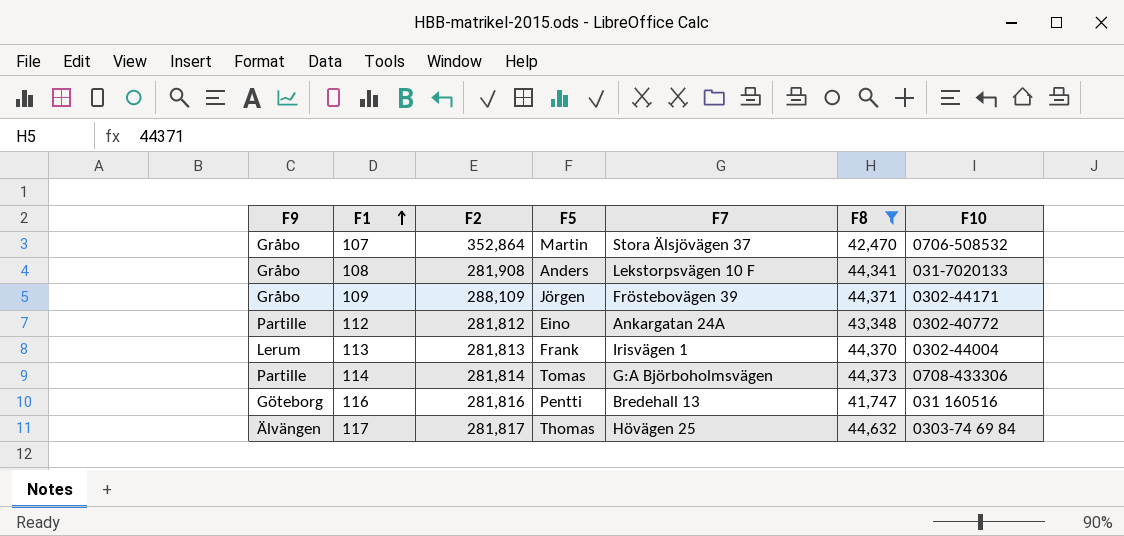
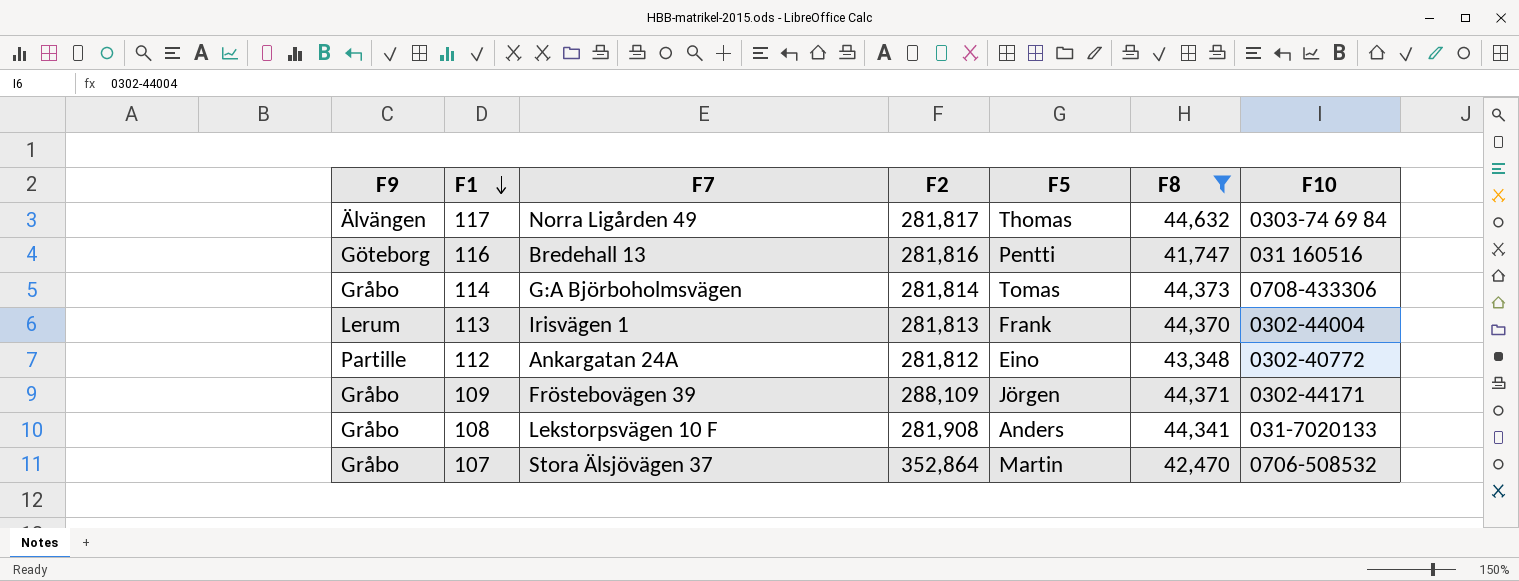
row order: F1 ascending -> F1 descending
column F7 | position: 5 -> 3
117 | F7: Hövägen 25 -> Norra Ligården 49
114 | F9: Partille -> Gråbo

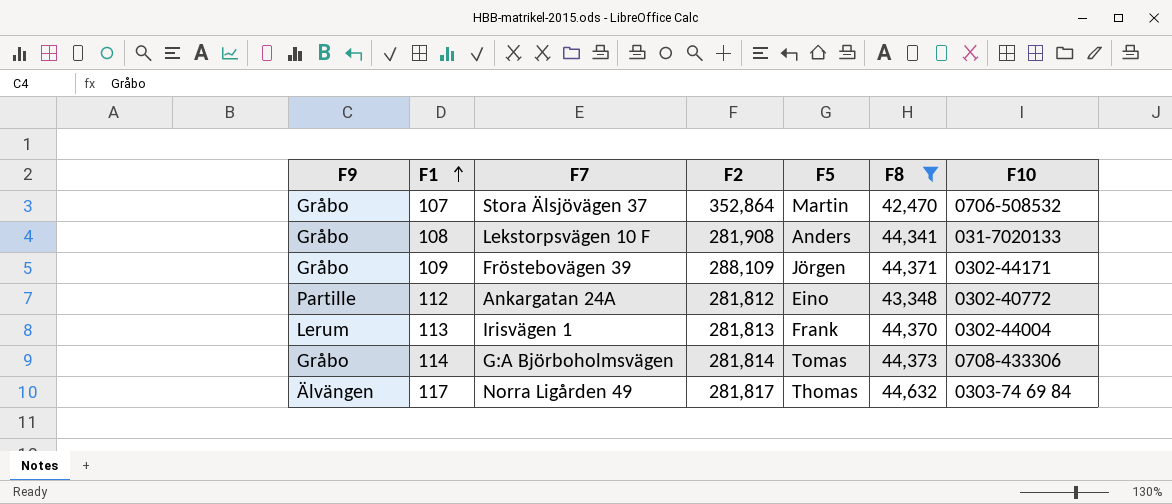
row order: F1 descending -> F1 ascending
row 116: Göteborg | Bredehall 13 | 281,816 | Pentti | 41,747 | 031 160516 -> none

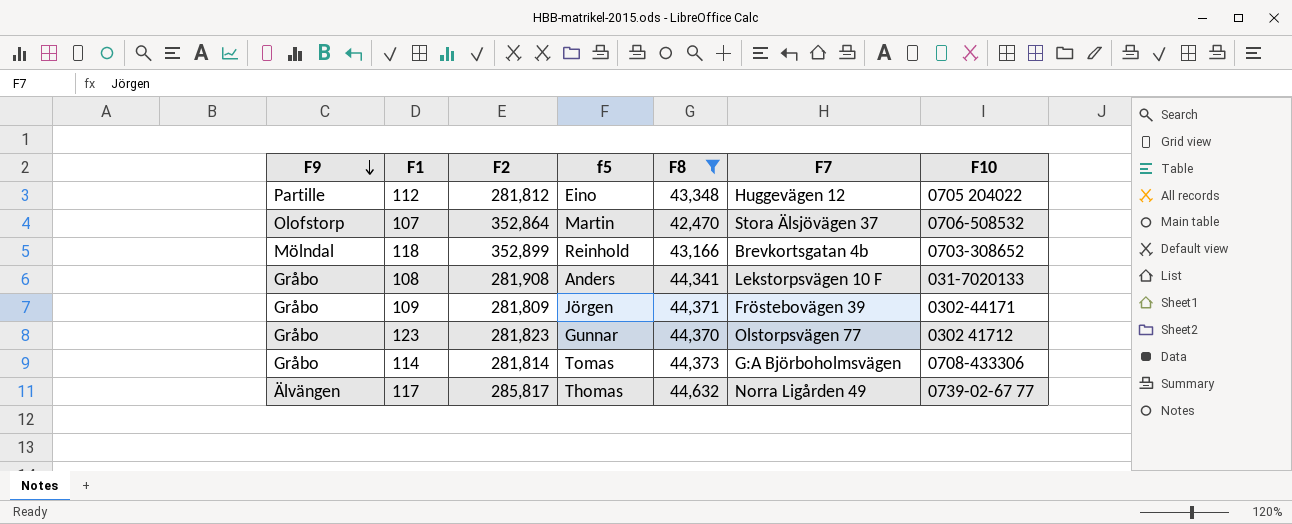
row order: F1 ascending -> F9 descending
column name: F5 -> f5
column F7 | position: 3 -> 6
row 113: Lerum | Irisvägen 1 | 281,813 | Frank | 44,370 | 0302-44004 -> none
112 | F7: Ankargatan 24A -> Huggevägen 12
112 | F10: 0302-40772 -> 0705 204022
107 | F9: Gråbo -> Olofstorp
row 118: none -> Mölndal | 352,899 | Reinhold | 43,166 | Brevkortsgatan 4b | 0703-308652
109 | F2: 288,109 -> 281,809
row 123: none -> Gråbo | 281,823 | Gunnar | 44,370 | Olstorpsvägen 77 | 0302 41712
117 | F2: 281,817 -> 285,817
117 | F10: 0303-74 69 84 -> 0739-02-67 77

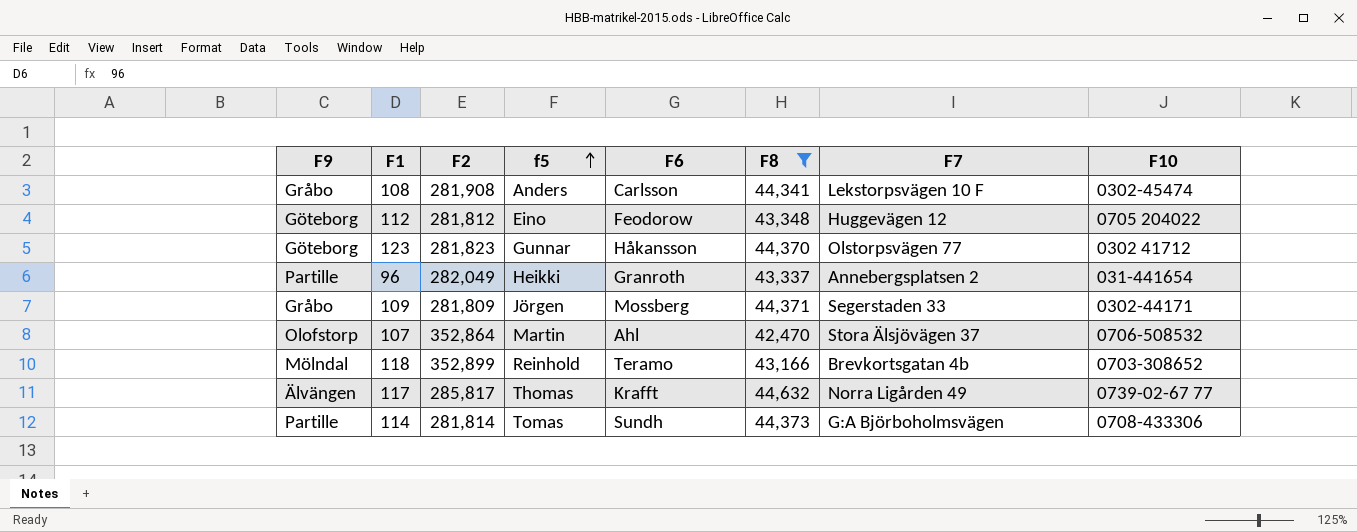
row order: F9 descending -> f5 ascending
column F6 | position: none -> 5
108 | F10: 031-7020133 -> 0302-45474
112 | F9: Partille -> Göteborg
123 | F9: Gråbo -> Göteborg
row 96: none -> Partille | 282,049 | Heikki | Granroth | 43,337 | Annebergsplatsen 2 | 031-441654
109 | F7: Fröstebovägen 39 -> Segerstaden 33
114 | F9: Gråbo -> Partille

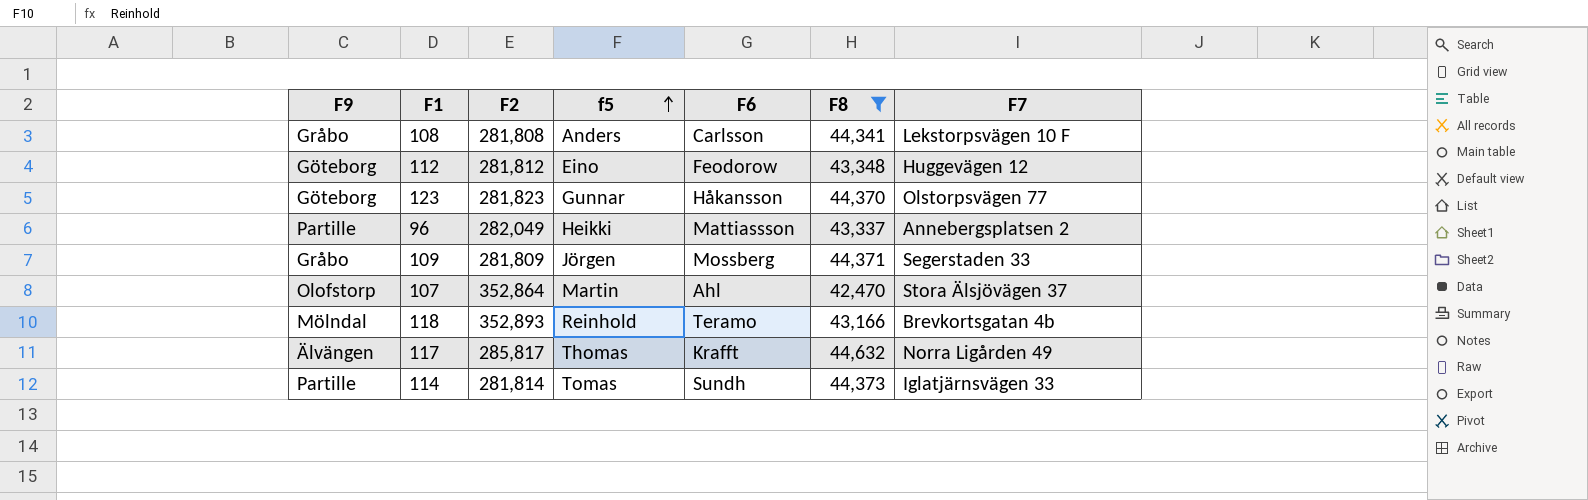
column F10 | position: 8 -> none
108 | F2: 281,908 -> 281,808
96 | F6: Granroth -> Mattiassson
118 | F2: 352,899 -> 352,893
114 | F7: G:A Björboholmsvägen -> Iglatjärnsvägen 33

